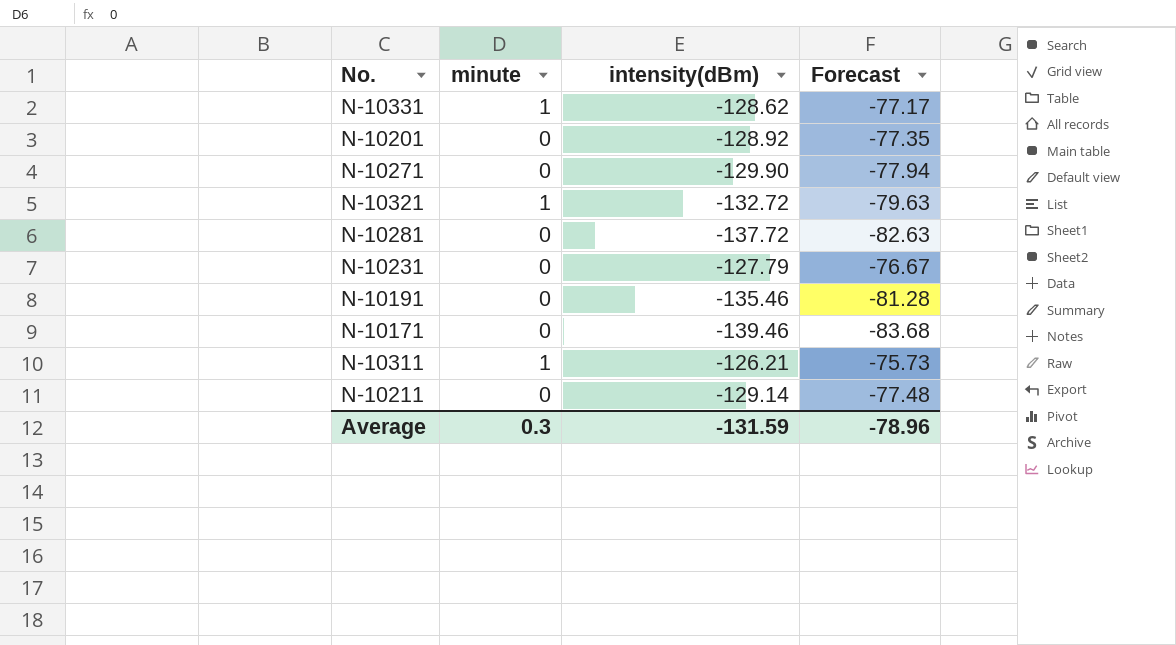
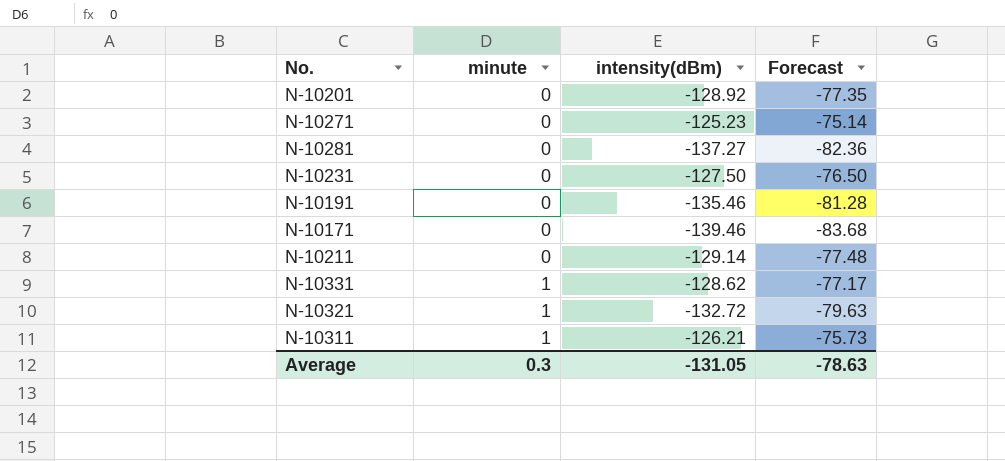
row order: none -> minute ascending
N-10271 | intensity(dBm): -129.90 -> -125.23
N-10271 | Forecast: -77.94 -> -75.14
N-10281 | intensity(dBm): -137.72 -> -137.27
N-10281 | Forecast: -82.63 -> -82.36
N-10231 | intensity(dBm): -127.79 -> -127.50
N-10231 | Forecast: -76.67 -> -76.50
Average | intensity(dBm): -131.59 -> -131.05
Average | Forecast: -78.96 -> -78.63

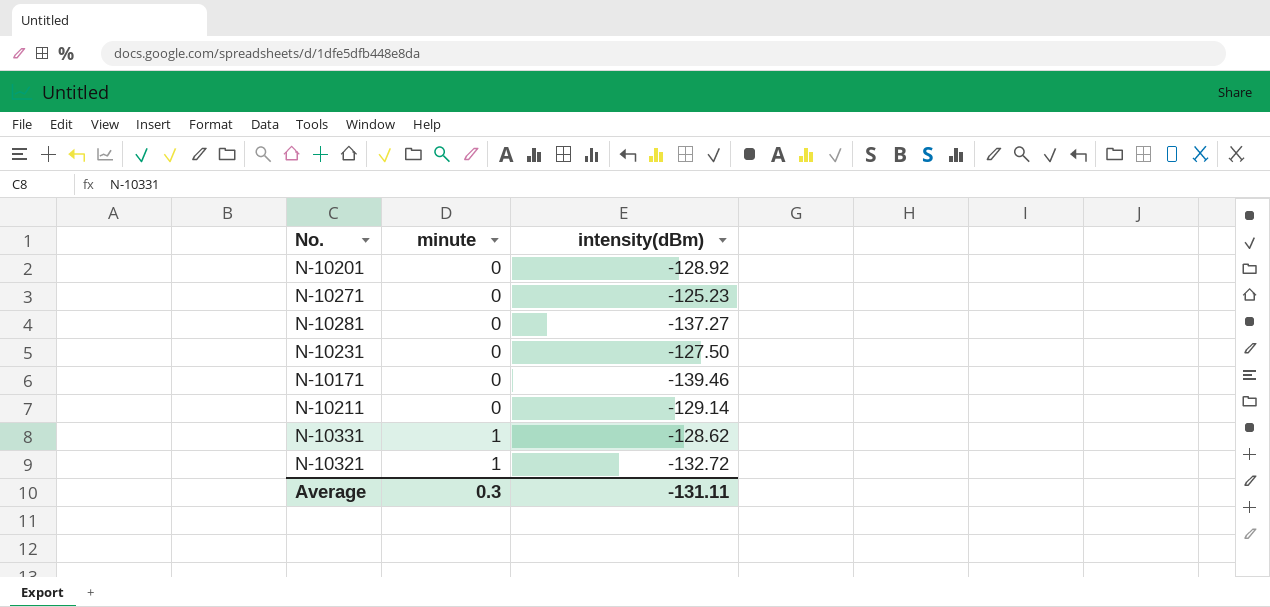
column Forecast | formula: [intensity(dBm)] * 0.6 -> none
row N-10191: 0 | -135.46 | -81.28 -> none
row N-10311: 1 | -126.21 | -75.73 -> none
Average | intensity(dBm): -131.05 -> -131.11

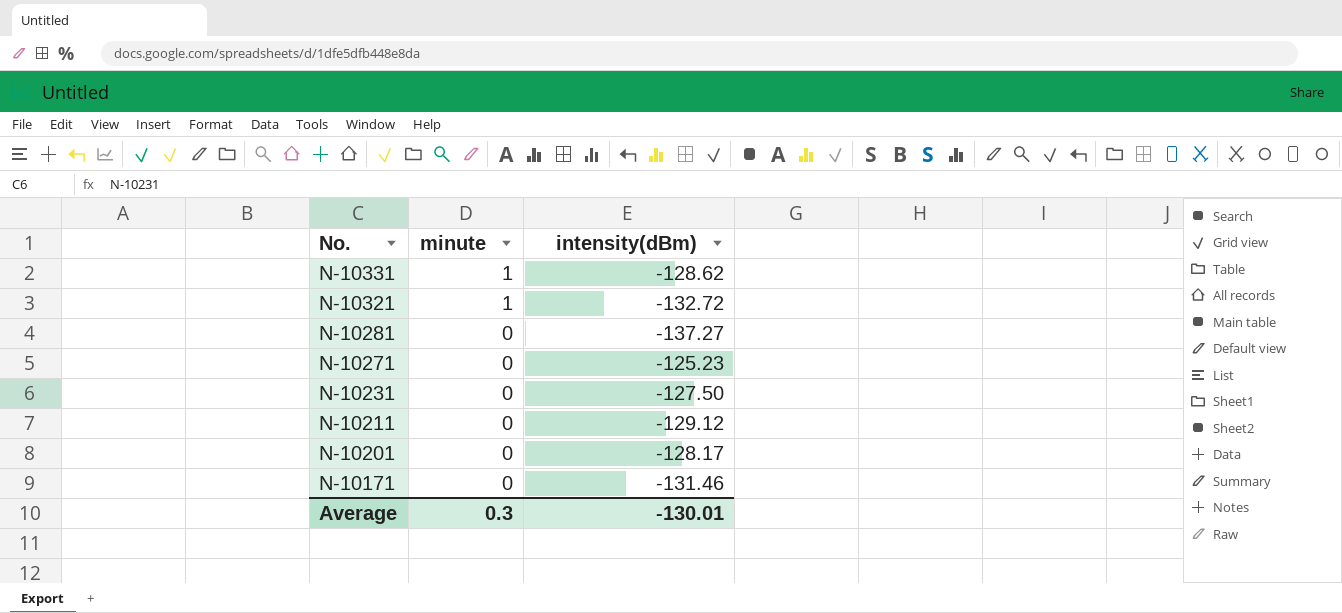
row order: minute ascending -> No. descending
N-10211 | intensity(dBm): -129.14 -> -129.12
N-10201 | intensity(dBm): -128.92 -> -128.17
N-10171 | intensity(dBm): -139.46 -> -131.46
Average | intensity(dBm): -131.11 -> -130.01

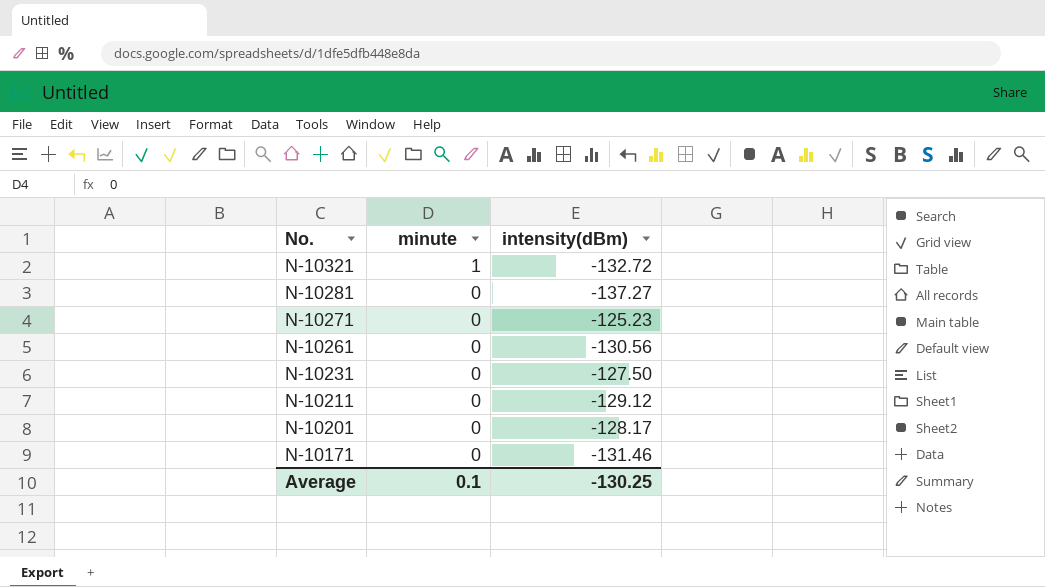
row N-10331: 1 | -128.62 -> none
row N-10261: none -> 0 | -130.56
Average | minute: 0.3 -> 0.1
Average | intensity(dBm): -130.01 -> -130.25

